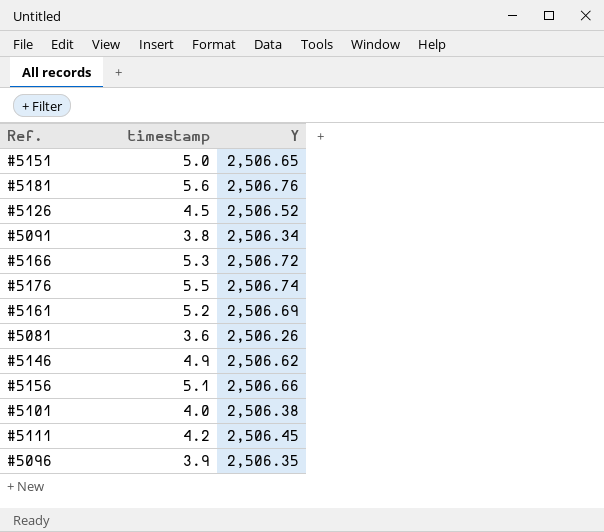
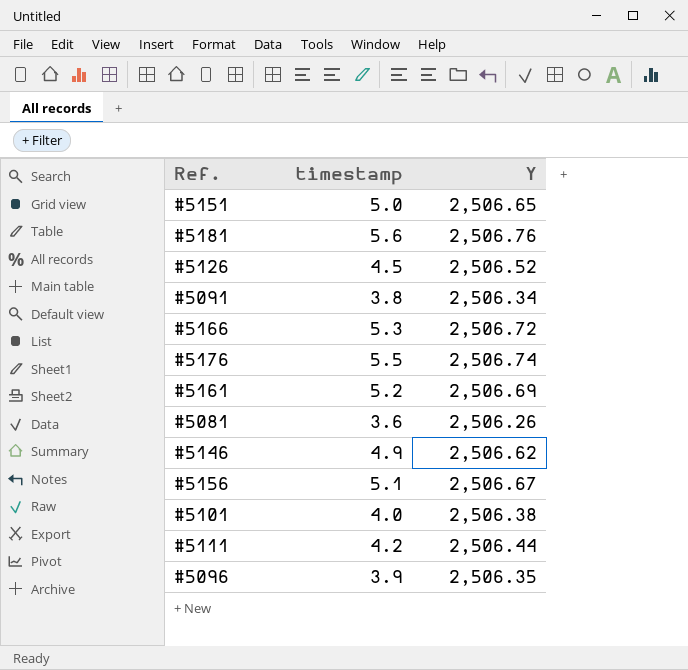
#5156 | Y: 2,506.66 -> 2,506.67
#5111 | Y: 2,506.45 -> 2,506.44

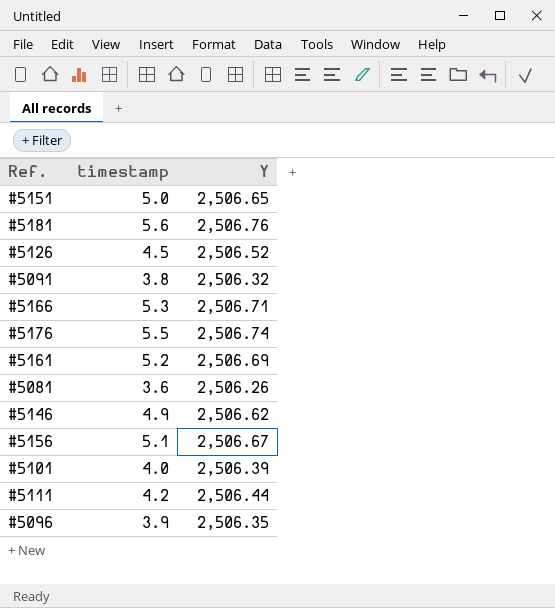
#5091 | Y: 2,506.34 -> 2,506.32
#5166 | Y: 2,506.72 -> 2,506.71
#5101 | Y: 2,506.38 -> 2,506.39

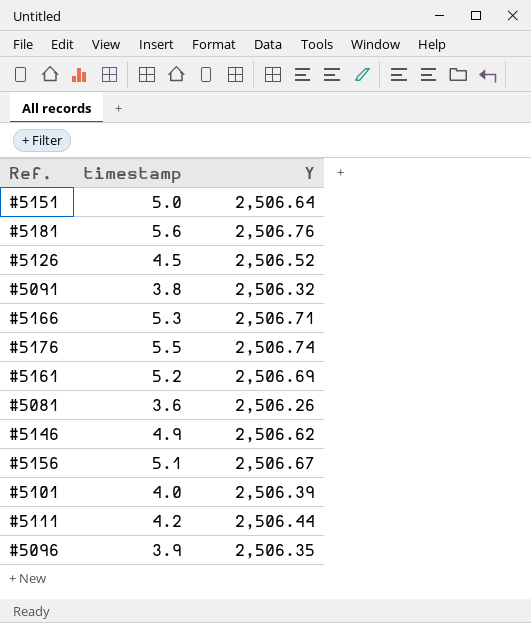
#5151 | Y: 2,506.65 -> 2,506.64

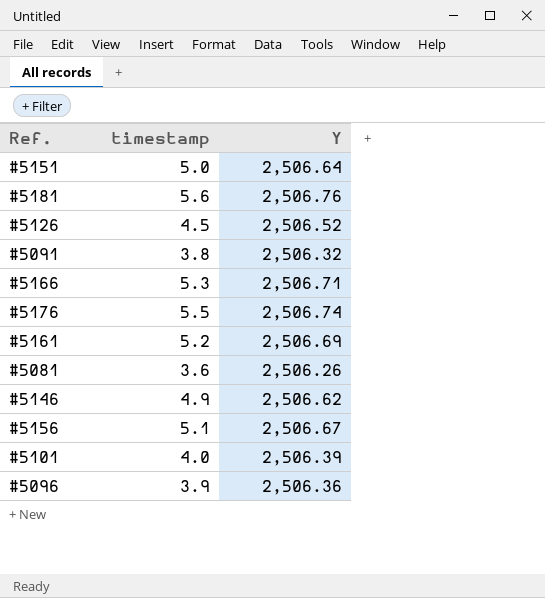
row #5111: 4.2 | 2,506.44 -> none
#5096 | Y: 2,506.35 -> 2,506.36

